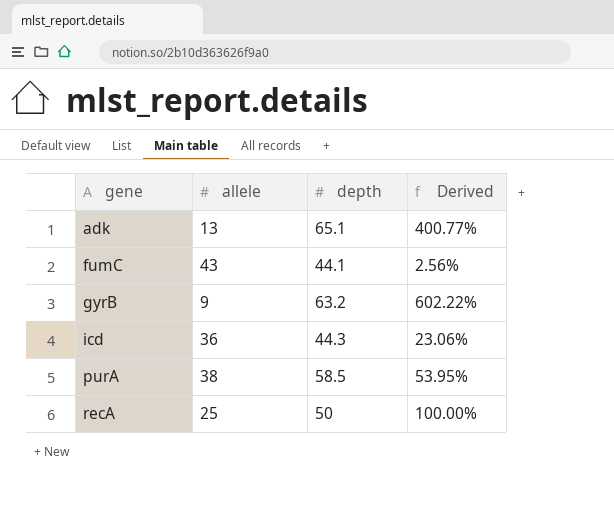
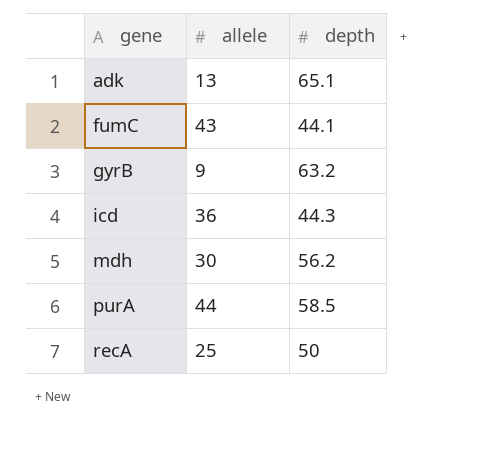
column Derived | formula: ([depth] - [allele]) / [allele] -> none
row mdh: none -> 30 | 56.2
purA | allele: 38 -> 44

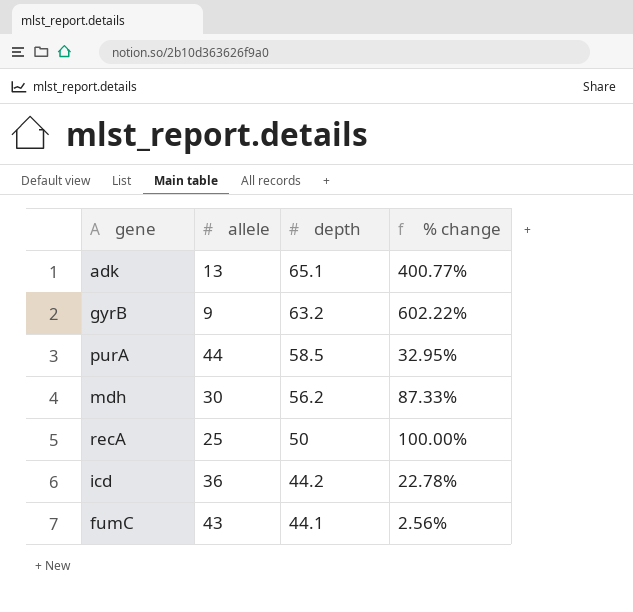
row order: gene ascending -> depth descending
column % change | formula: none -> ([depth] - [allele]) / [allele]
icd | depth: 44.3 -> 44.2

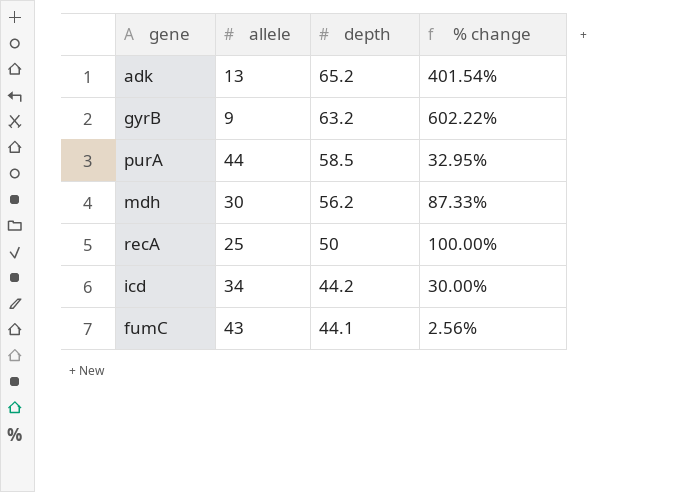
adk | depth: 65.1 -> 65.2
adk | % change: 400.77% -> 401.54%
icd | allele: 36 -> 34
icd | % change: 22.78% -> 30.00%

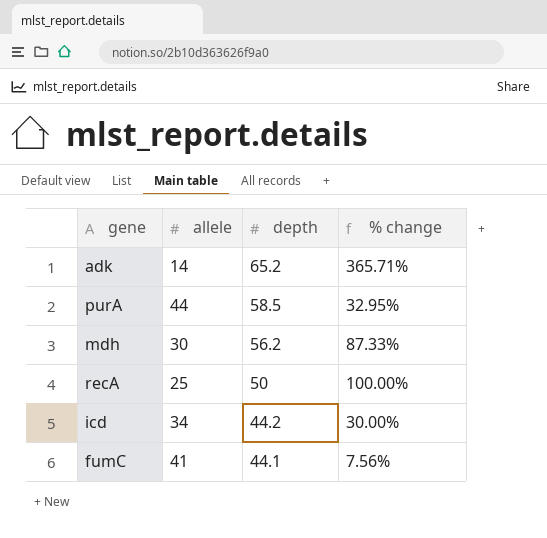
row gyrB: 9 | 63.2 | 602.22% -> none
adk | allele: 13 -> 14
adk | % change: 401.54% -> 365.71%
fumC | allele: 43 -> 41
fumC | % change: 2.56% -> 7.56%

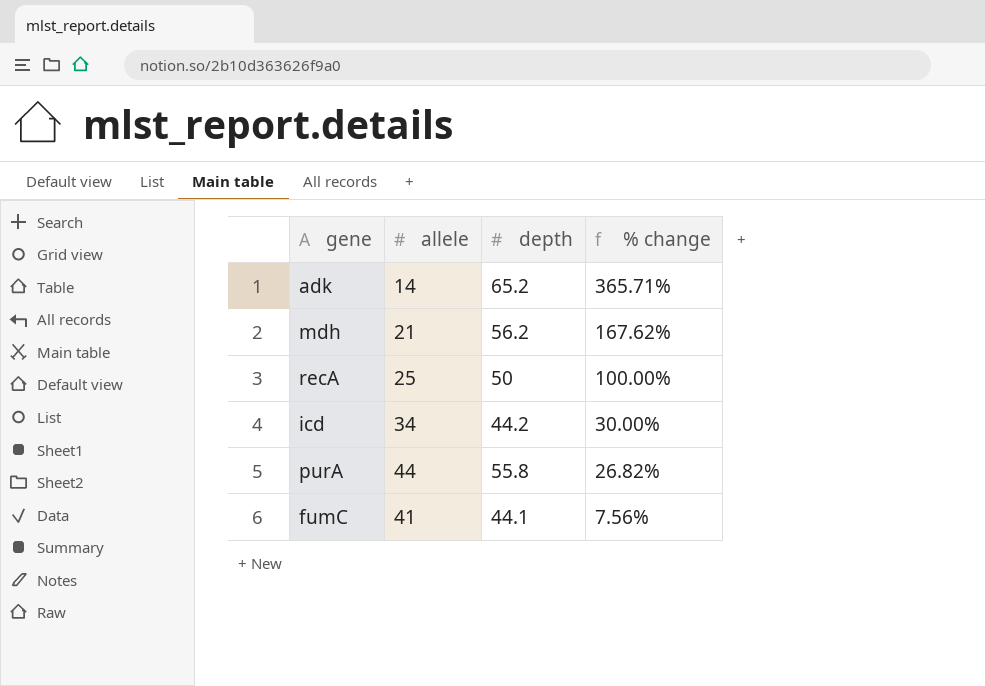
row order: depth descending -> % change descending
mdh | allele: 30 -> 21
mdh | % change: 87.33% -> 167.62%
purA | depth: 58.5 -> 55.8
purA | % change: 32.95% -> 26.82%

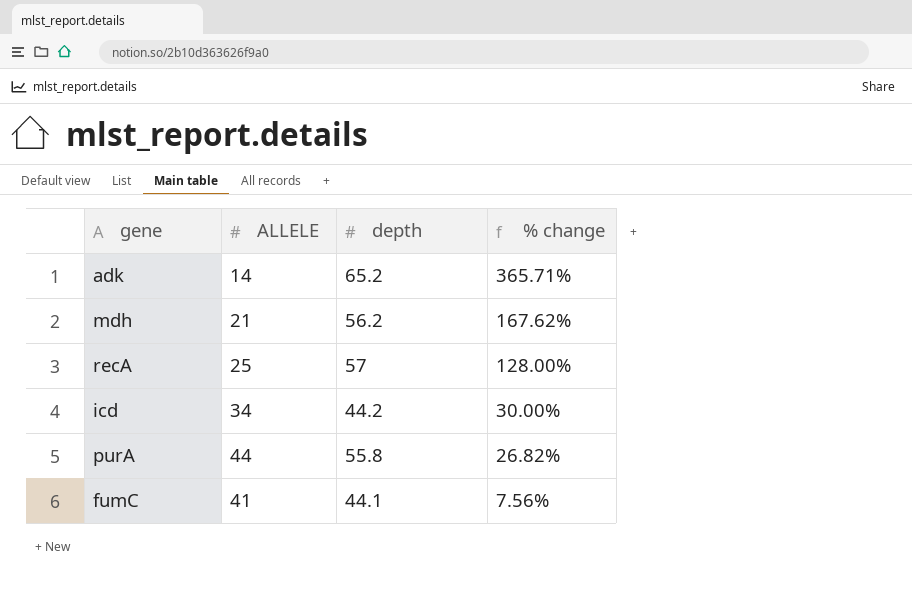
column name: allele -> ALLELE
recA | depth: 50 -> 57
recA | % change: 100.00% -> 128.00%

